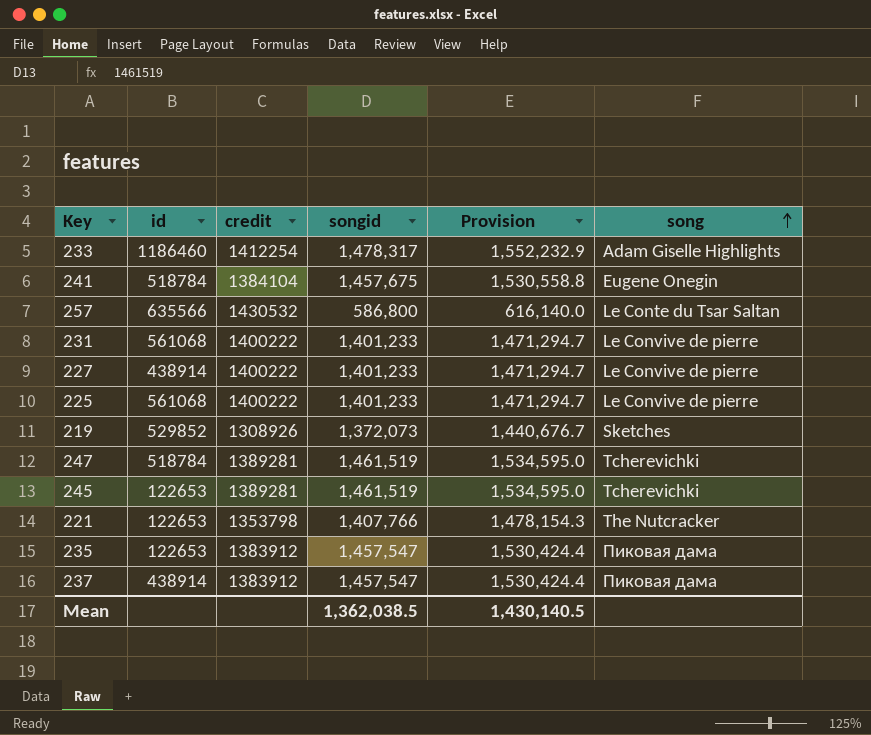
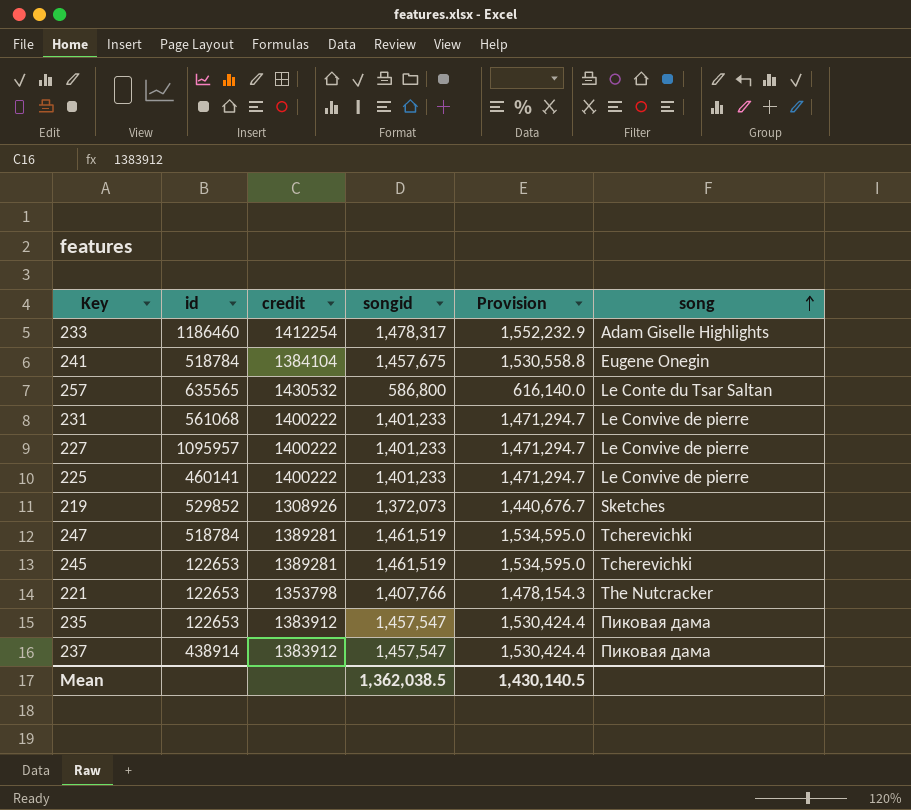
257 | id: 635566 -> 635565
227 | id: 438914 -> 1095957
225 | id: 561068 -> 460141

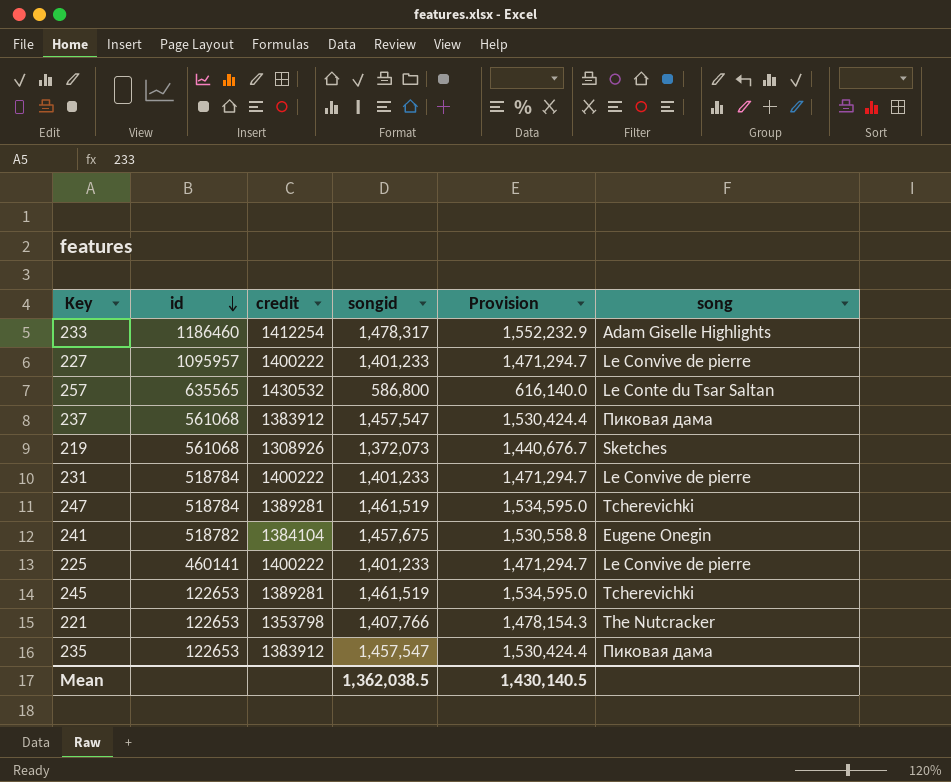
row order: song ascending -> id descending
237 | id: 438914 -> 561068
219 | id: 529852 -> 561068
231 | id: 561068 -> 518784
241 | id: 518784 -> 518782

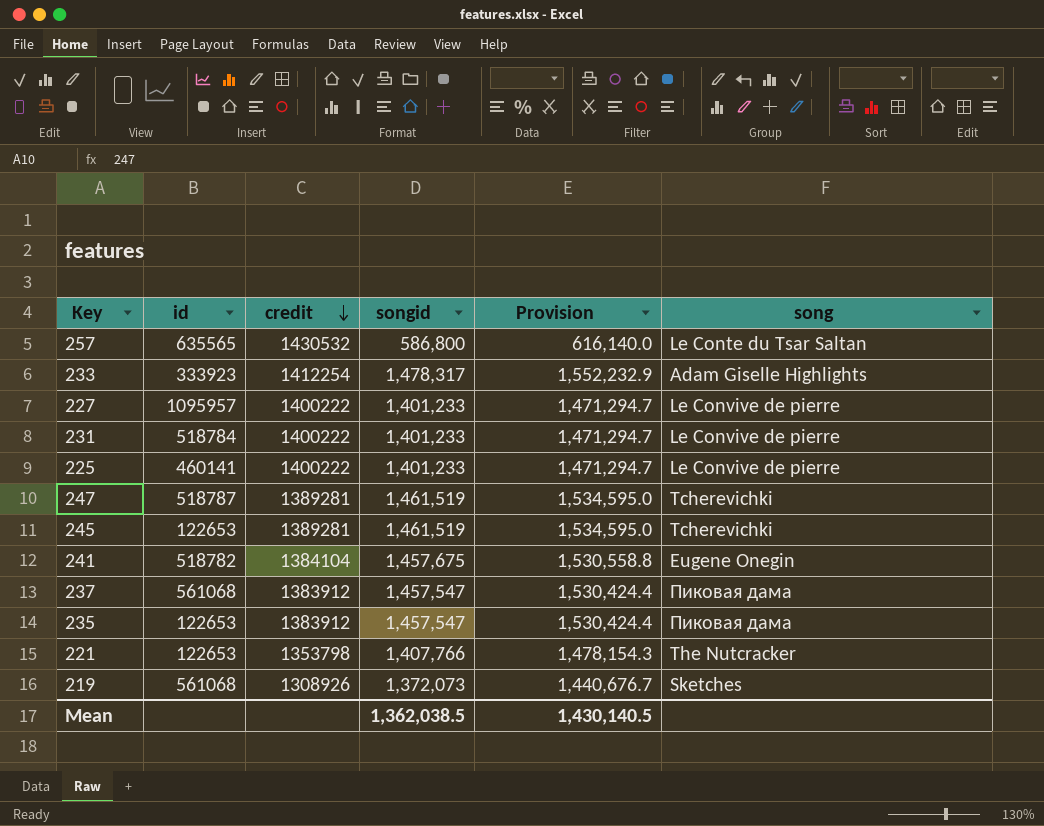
row order: id descending -> credit descending
233 | id: 1186460 -> 333923
247 | id: 518784 -> 518787

